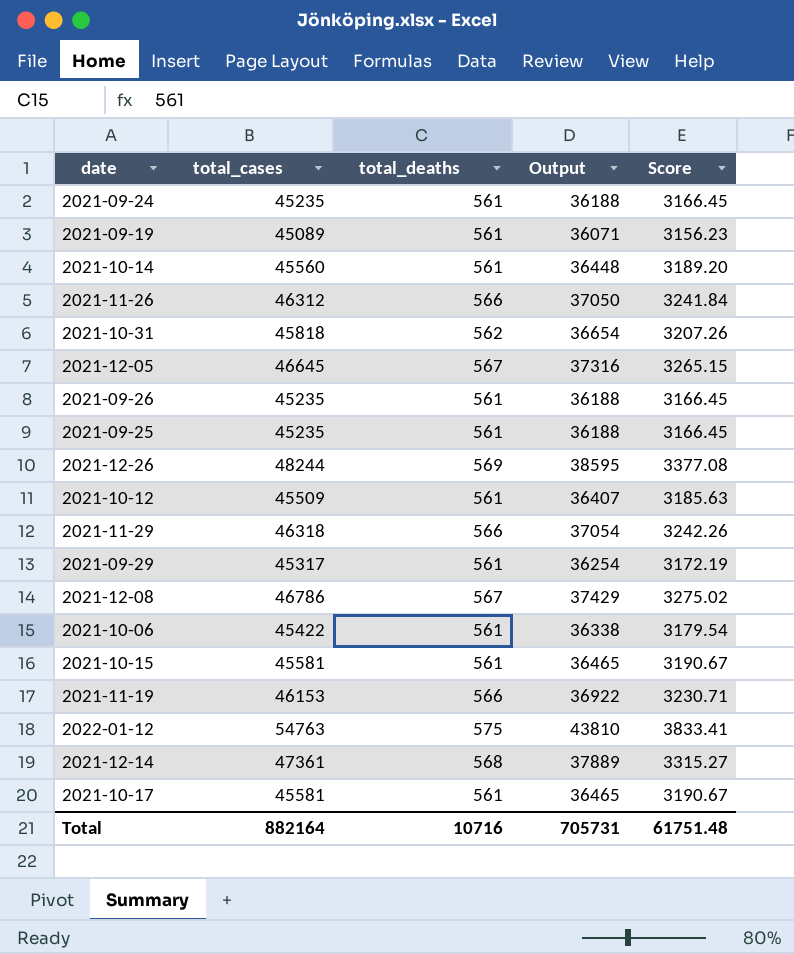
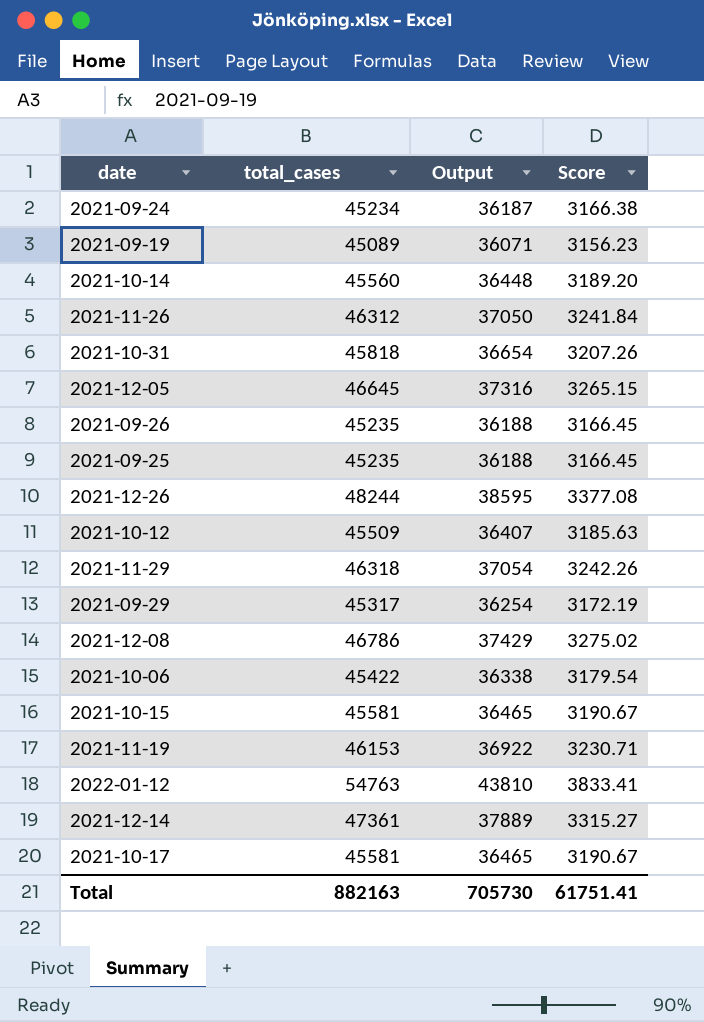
column total_deaths | position: 3 -> none
2021-09-24 | total_cases: 45235 -> 45234
2021-09-24 | Output: 36188 -> 36187
2021-09-24 | Score: 3166.45 -> 3166.38
Total | total_cases: 882164 -> 882163
Total | Output: 705731 -> 705730
Total | Score: 61751.48 -> 61751.41

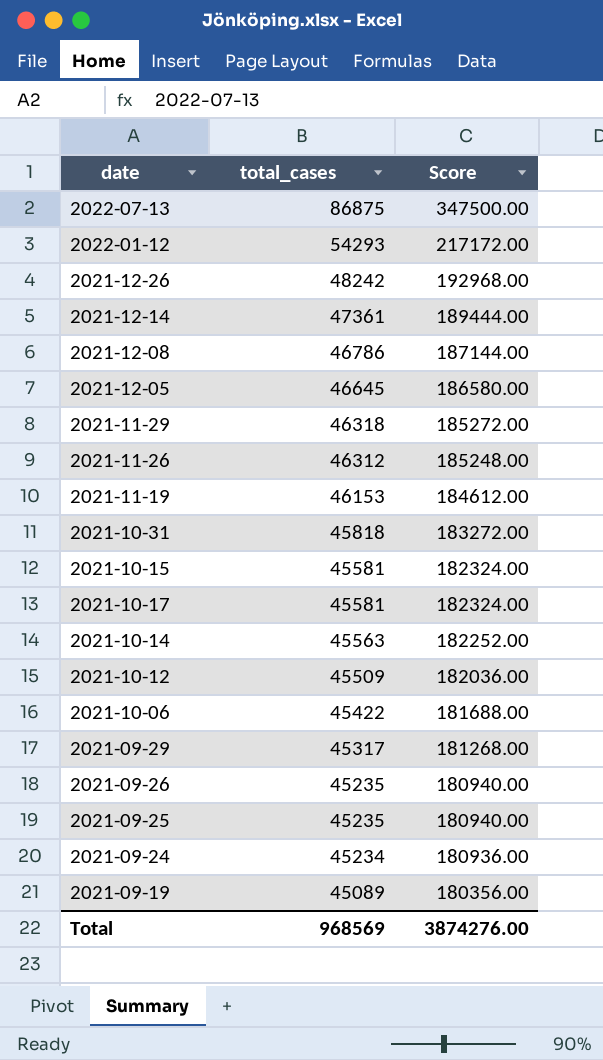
row order: none -> total_cases descending
column Output | formula: [total_cases] * 0.8 -> none
column Score | formula: [total_cases] * 0.07 -> [total_cases] * 4
row 2022-07-13: none -> 86875 | 347500.00
2022-01-12 | total_cases: 54763 -> 54293
2021-12-26 | total_cases: 48244 -> 48242
2021-10-14 | total_cases: 45560 -> 45563
Total | total_cases: 882163 -> 968569
Total | Score: 61751.41 -> 3874276.00

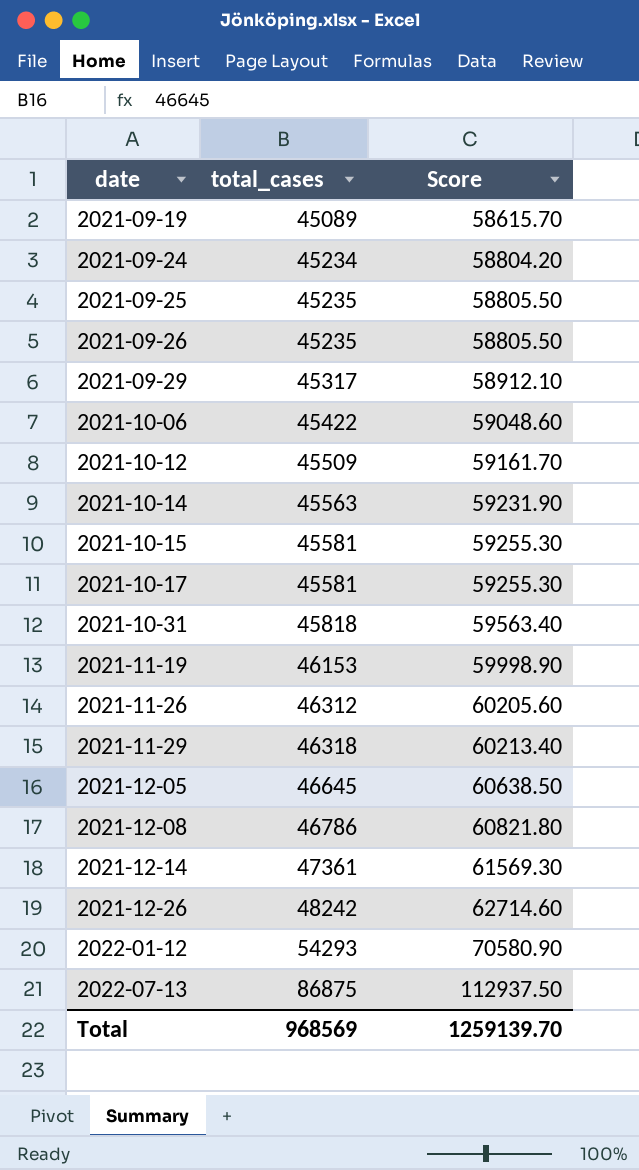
row order: total_cases descending -> date ascending
column Score | formula: [total_cases] * 4 -> [total_cases] * 1.3
Total | Score: 3874276.00 -> 1259139.70

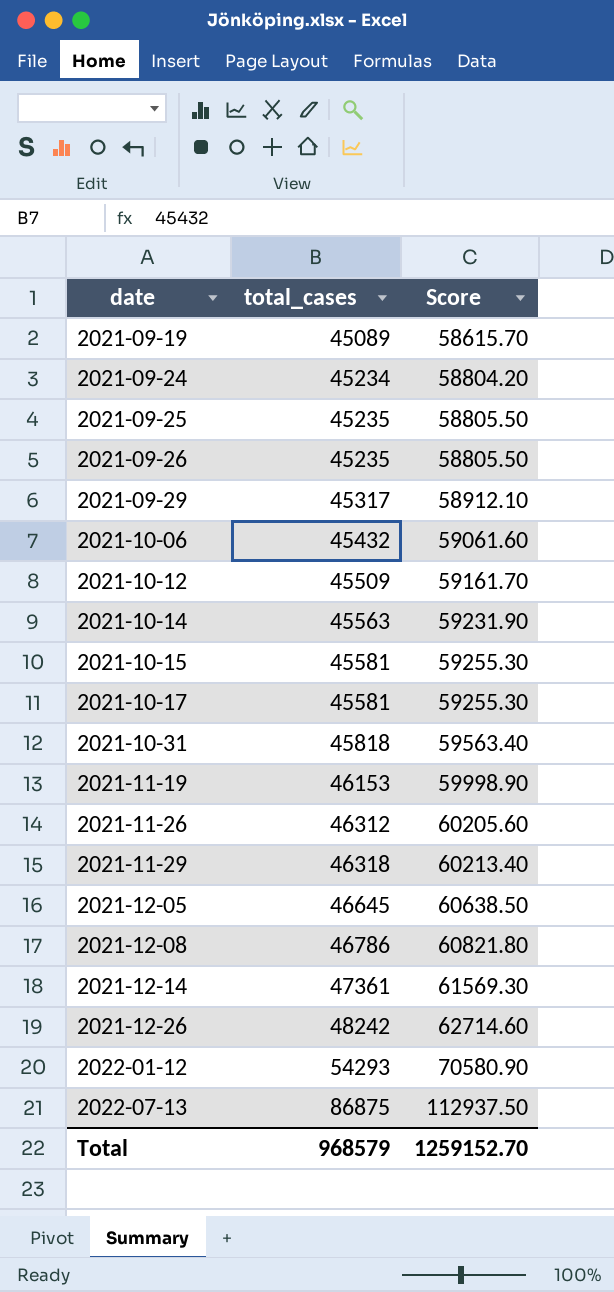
2021-10-06 | total_cases: 45422 -> 45432
2021-10-06 | Score: 59048.60 -> 59061.60
Total | total_cases: 968569 -> 968579
Total | Score: 1259139.70 -> 1259152.70

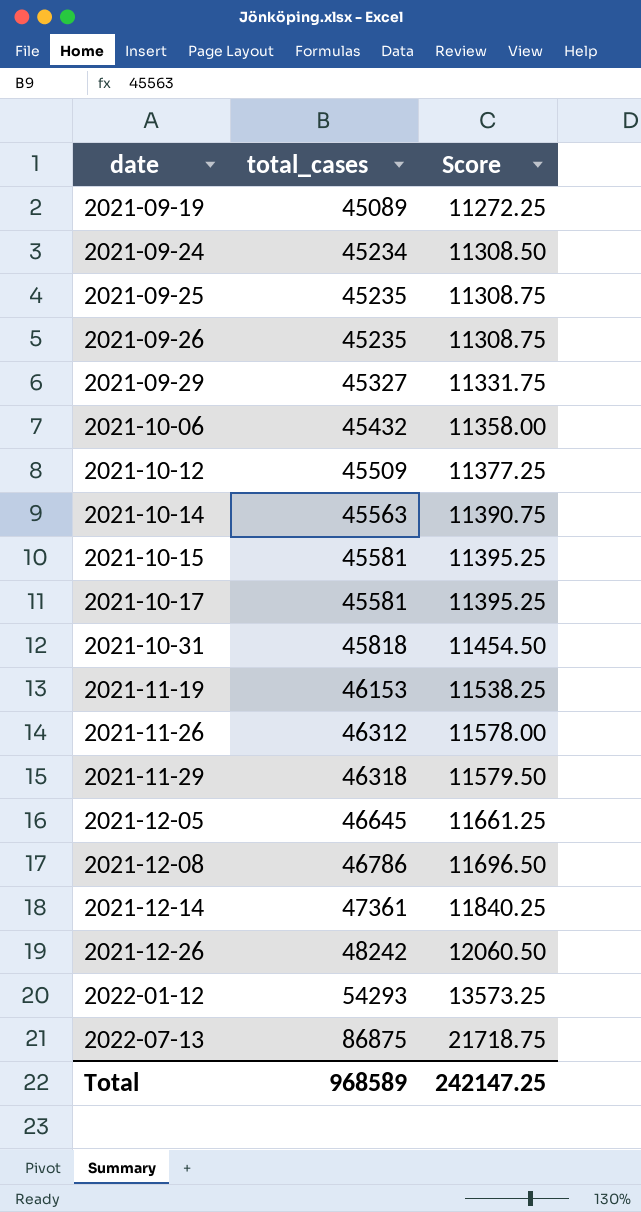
column Score | formula: [total_cases] * 1.3 -> [total_cases] * 0.25
2021-09-29 | total_cases: 45317 -> 45327
Total | total_cases: 968579 -> 968589
Total | Score: 1259152.70 -> 242147.25

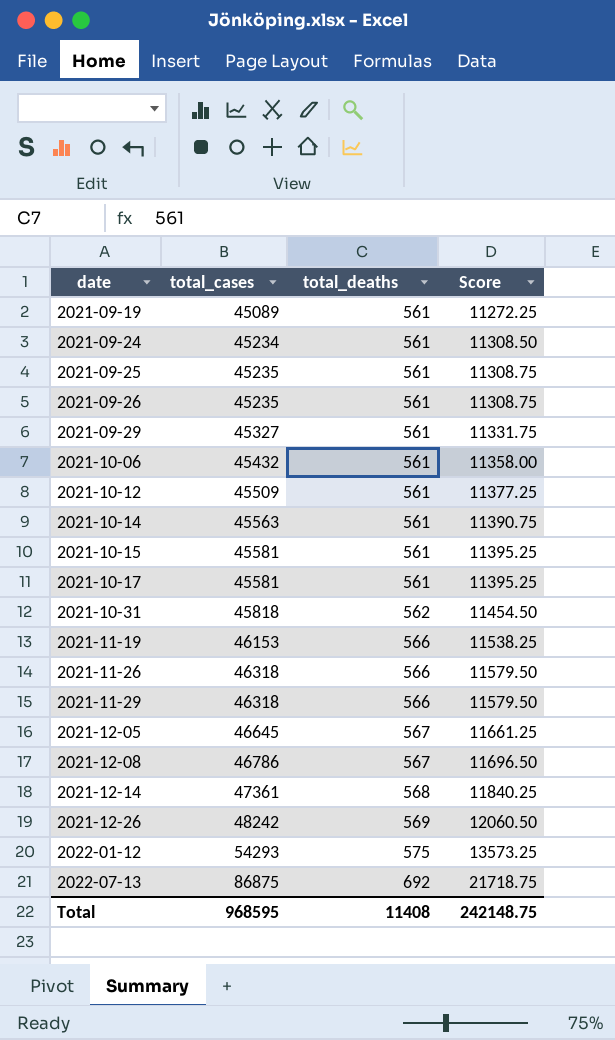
column total_deaths | position: none -> 3
2021-11-26 | total_cases: 46312 -> 46318
2021-11-26 | Score: 11578.00 -> 11579.50
Total | total_cases: 968589 -> 968595
Total | Score: 242147.25 -> 242148.75

